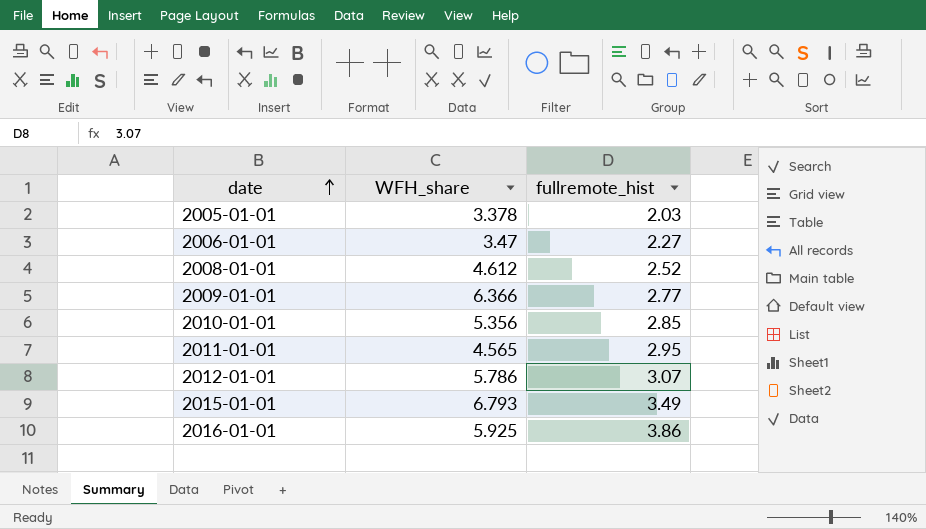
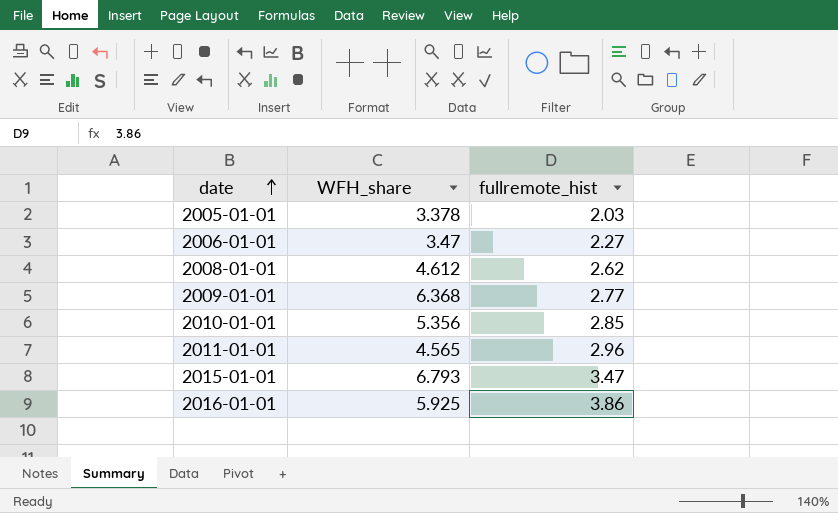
row 2012-01-01: 5.786 | 3.07 -> none
2008-01-01 | fullremote_hist: 2.52 -> 2.62
2009-01-01 | WFH_share: 6.366 -> 6.368
2011-01-01 | fullremote_hist: 2.95 -> 2.96
2015-01-01 | fullremote_hist: 3.49 -> 3.47

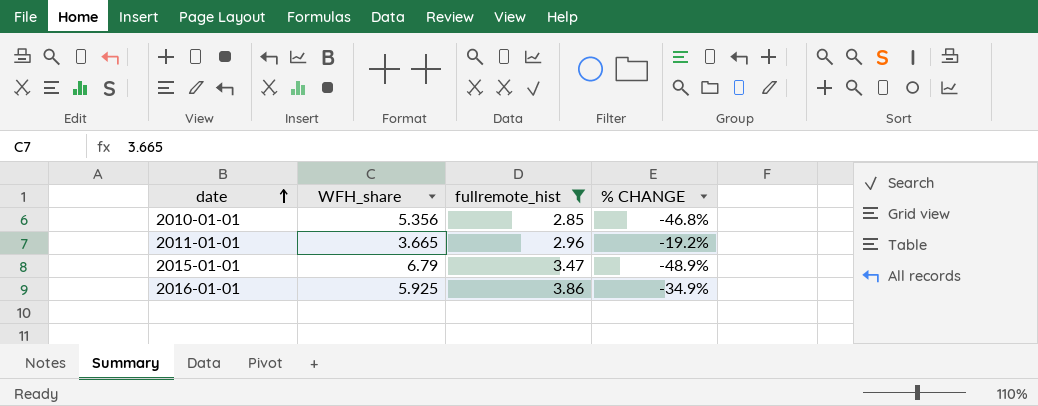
filter: none -> fullremote_hist >= 2.85
column % CHANGE | formula: none -> ([fullremote_hist] - [WFH_share]) / [WFH_share]
2011-01-01 | WFH_share: 4.565 -> 3.665
2015-01-01 | WFH_share: 6.793 -> 6.79

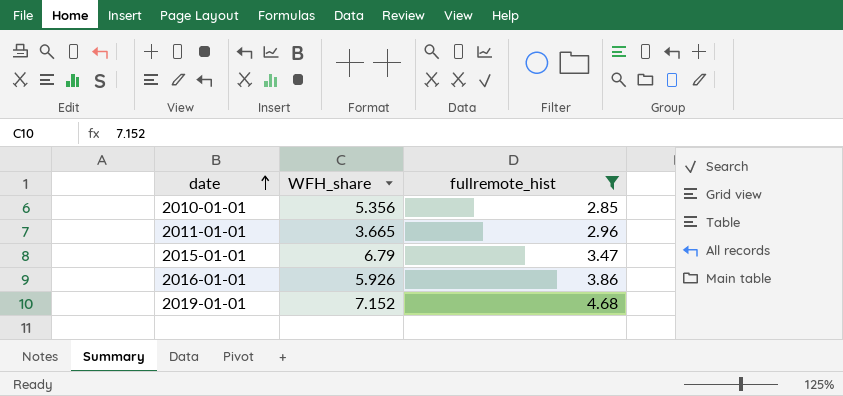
column % CHANGE | formula: ([fullremote_hist] - [WFH_share]) / [WFH_share] -> none
2016-01-01 | WFH_share: 5.925 -> 5.926
row 2019-01-01: none -> 7.152 | 4.68

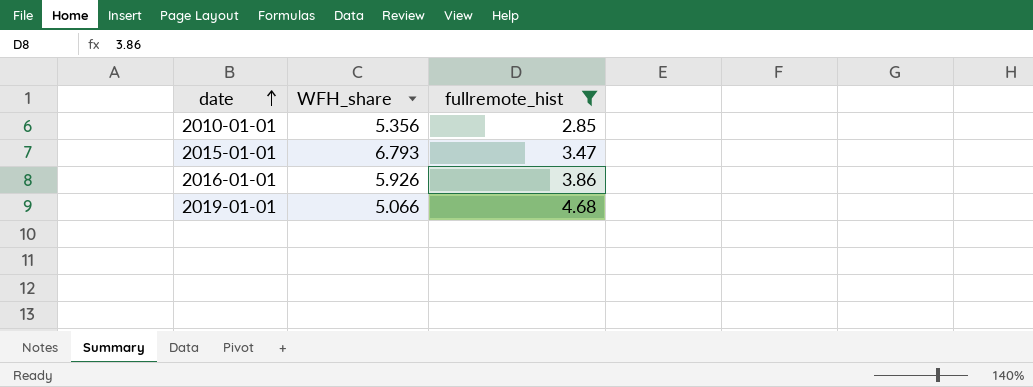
row 2011-01-01: 3.665 | 2.96 -> none
2015-01-01 | WFH_share: 6.79 -> 6.793
2019-01-01 | WFH_share: 7.152 -> 5.066

